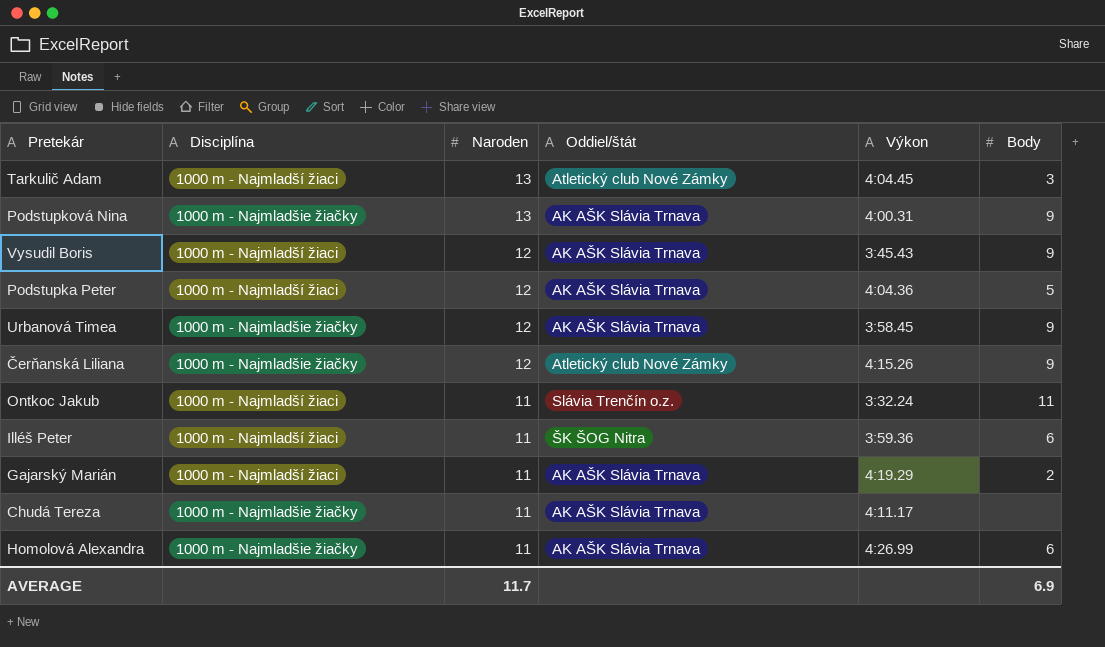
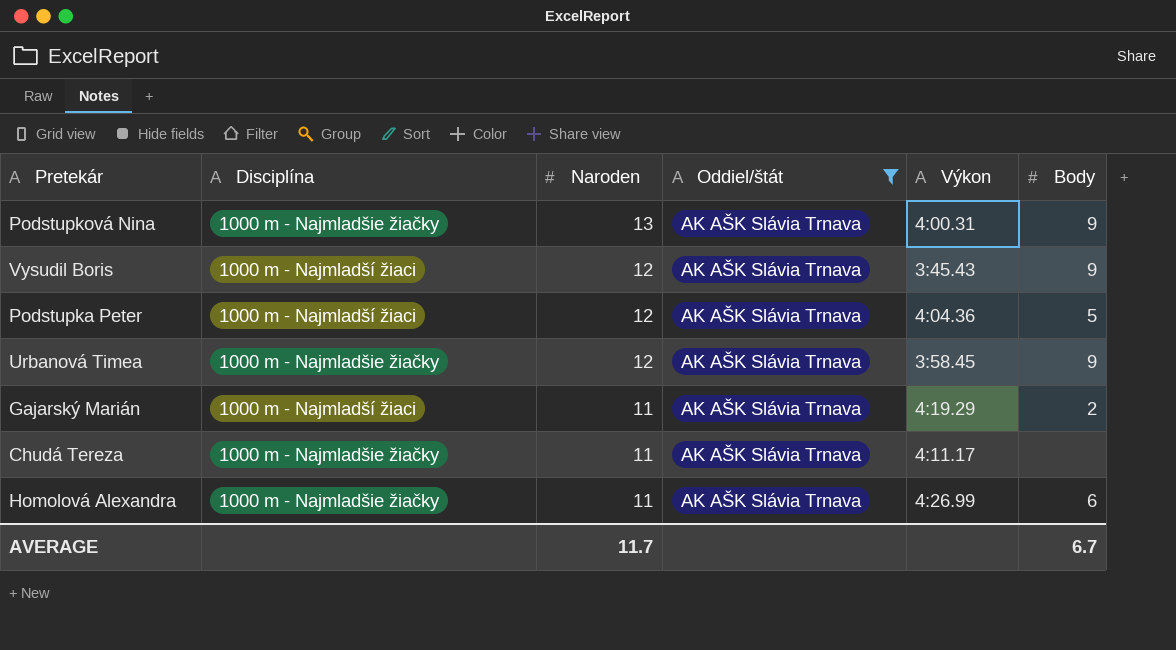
filter: none -> Oddiel/štát = AK AŠK Slávia Trnava
AVERAGE | Body: 6.9 -> 6.7

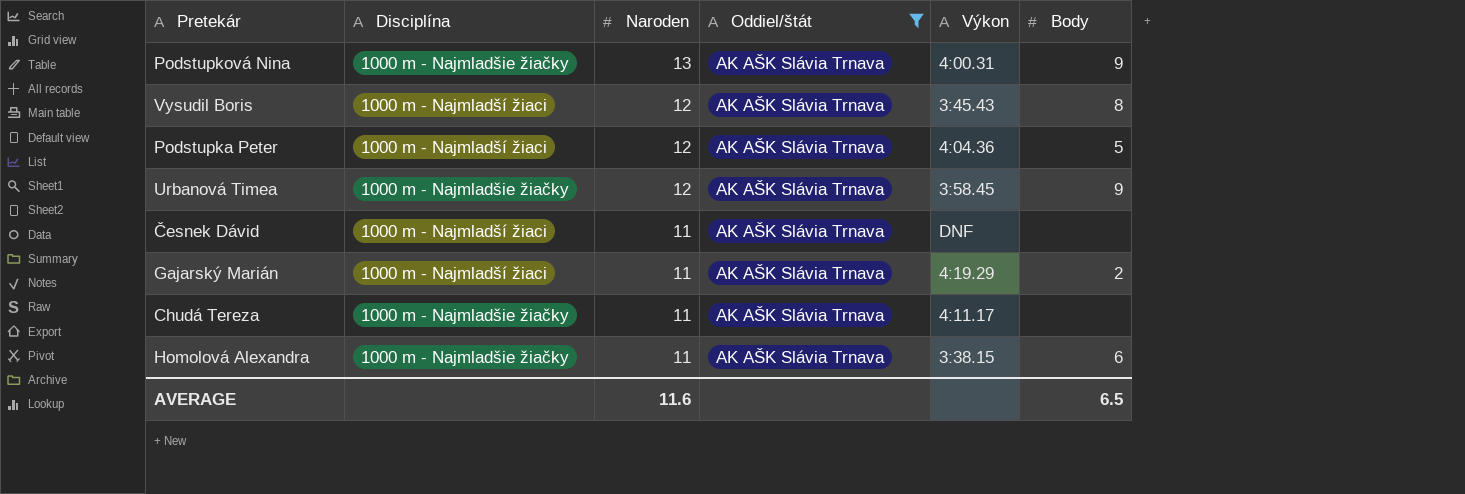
Vysudil Boris | Body: 9 -> 8
row Česnek Dávid: none -> 1000 m - Najmladší žiaci | 11 | AK AŠK Slávia Trnava | DNF | none
Homolová Alexandra | Výkon: 4:26.99 -> 3:38.15
AVERAGE | Naroden: 11.7 -> 11.6
AVERAGE | Body: 6.7 -> 6.5

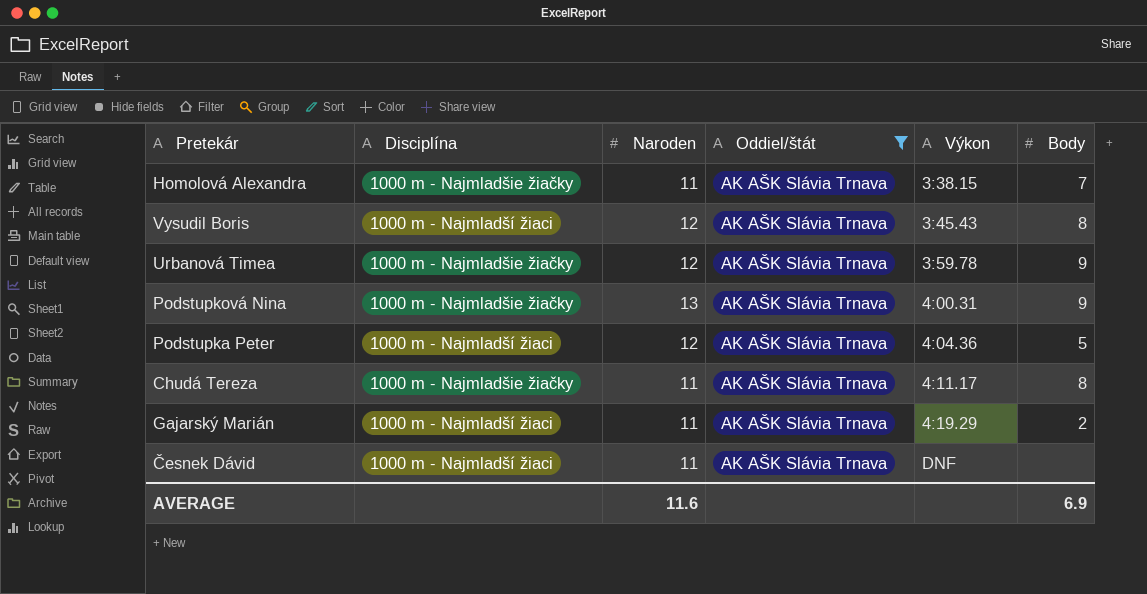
row order: Naroden descending -> Výkon ascending
Homolová Alexandra | Body: 6 -> 7
Urbanová Timea | Výkon: 3:58.45 -> 3:59.78
Chudá Tereza | Body: none -> 8
AVERAGE | Body: 6.5 -> 6.9

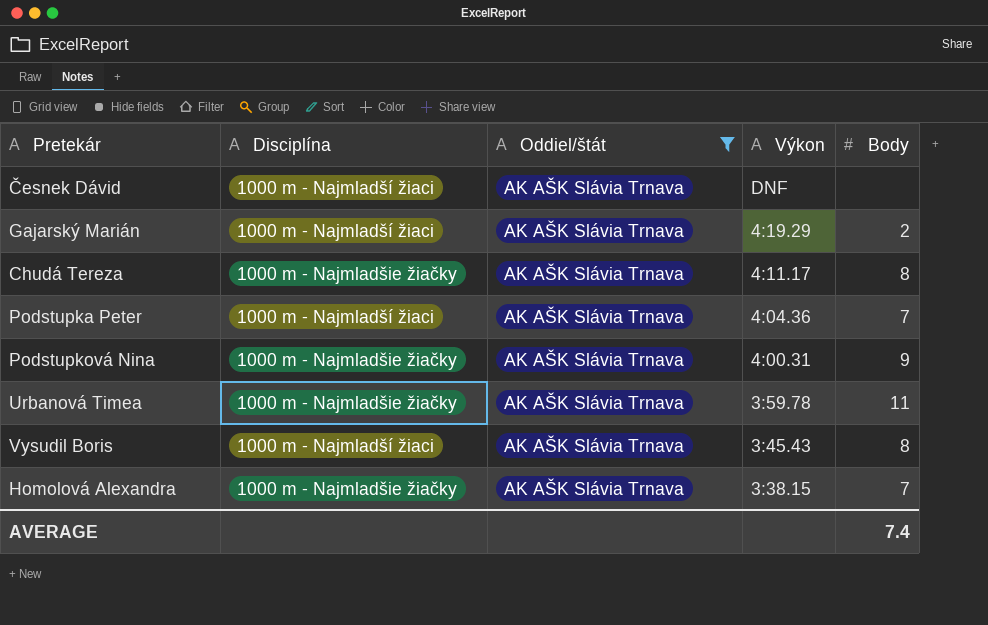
row order: Výkon ascending -> Výkon descending
column Naroden | position: 3 -> none
Podstupka Peter | Body: 5 -> 7
Urbanová Timea | Body: 9 -> 11
AVERAGE | Body: 6.9 -> 7.4

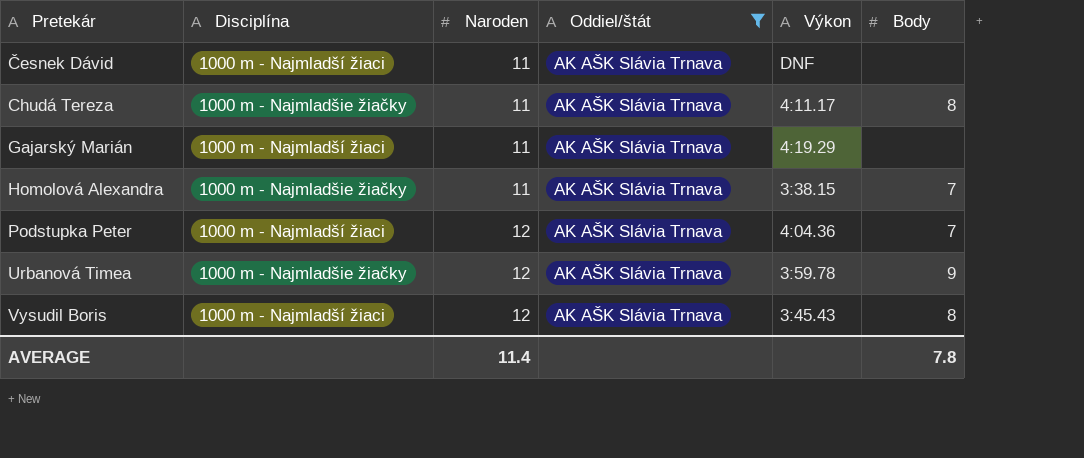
row order: Výkon descending -> Pretekár ascending
column Naroden | position: none -> 3
row Podstupková Nina: 1000 m - Najmladšie žiačky | AK AŠK Slávia Trnava | 4:00.31 | 9 -> none
Gajarský Marián | Body: 2 -> none
Urbanová Timea | Body: 11 -> 9
AVERAGE | Body: 7.4 -> 7.8

